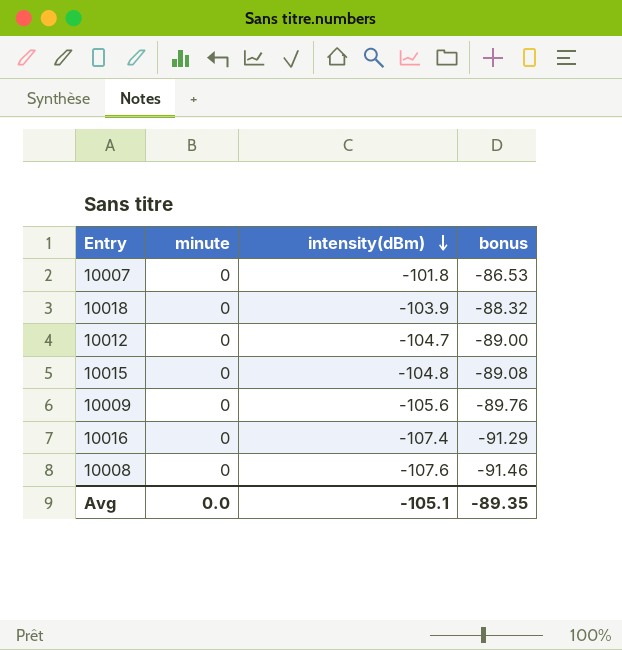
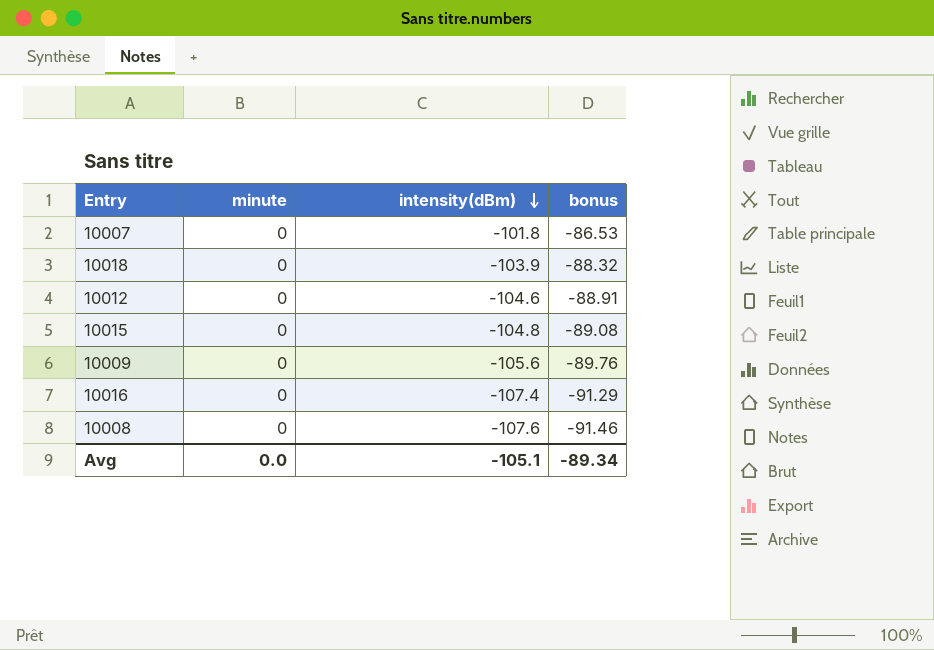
10012 | intensity(dBm): -104.7 -> -104.6
10012 | bonus: -89.00 -> -88.91
Avg | bonus: -89.35 -> -89.34

